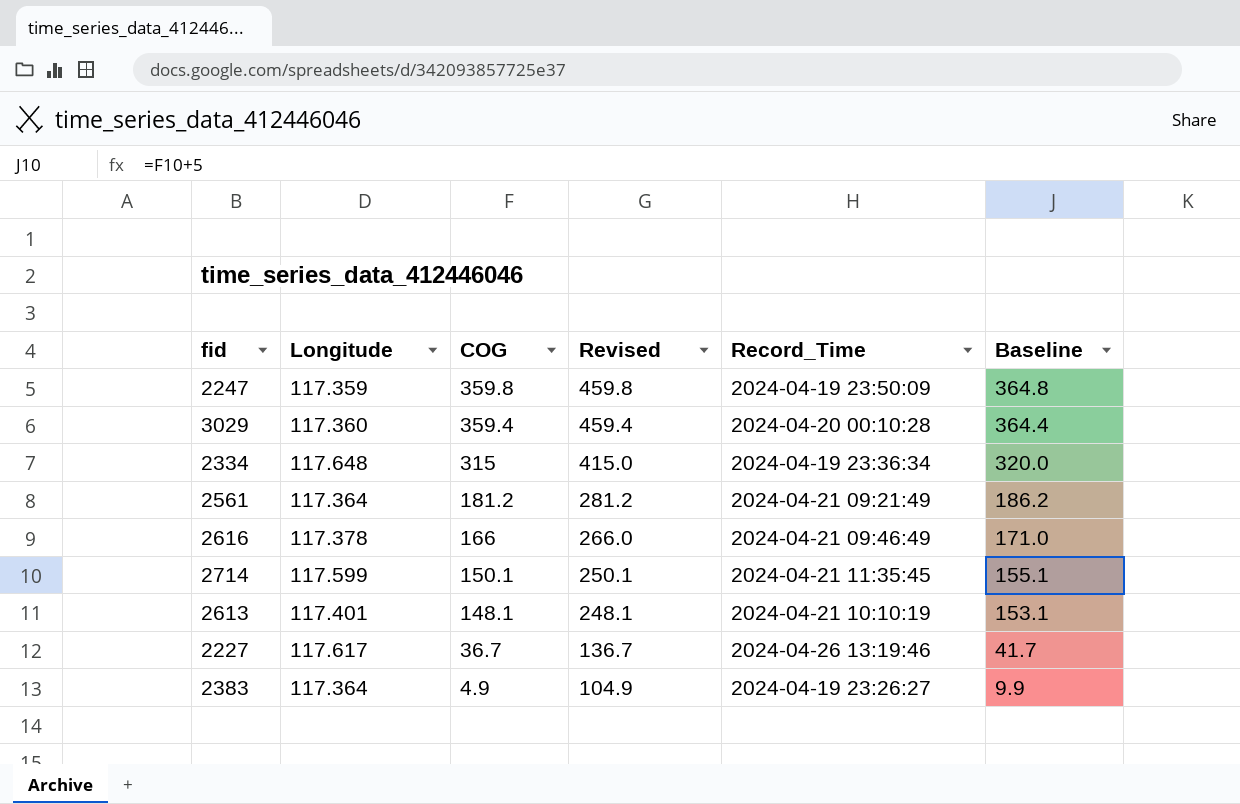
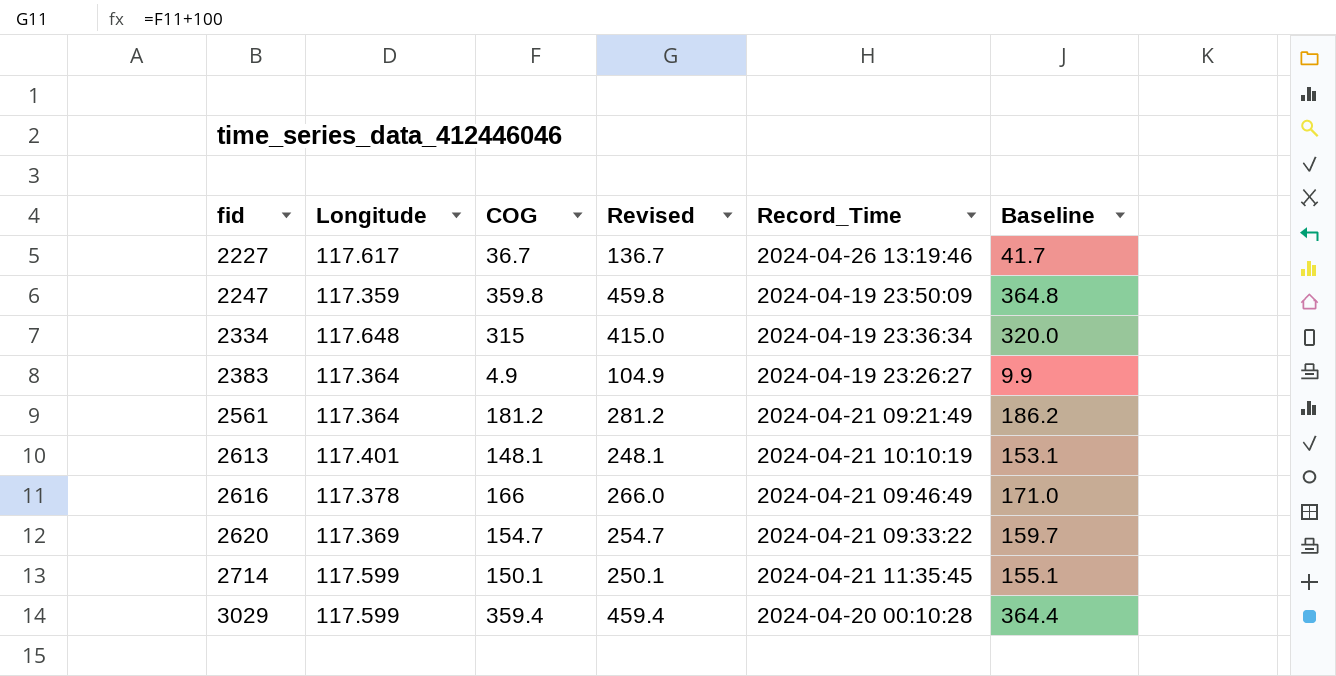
row order: COG descending -> fid ascending
row 2620: none -> 117.369 | 154.7 | 254.7 | 2024-04-21 09:33:22 | 159.7
3029 | Longitude: 117.360 -> 117.599

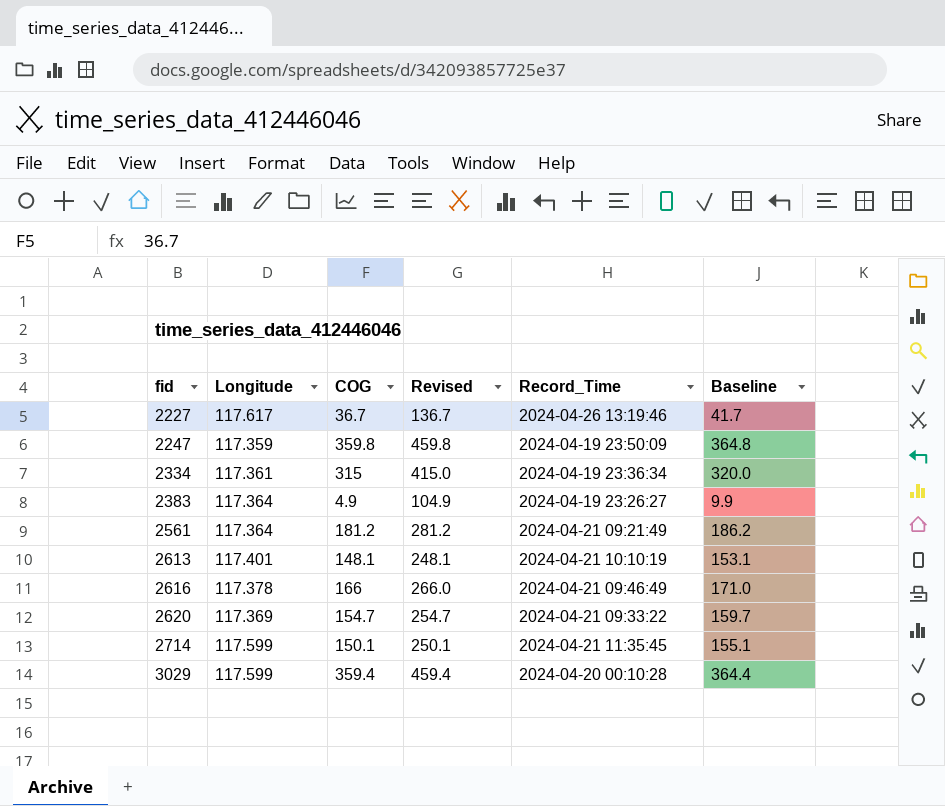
2334 | Longitude: 117.648 -> 117.361

